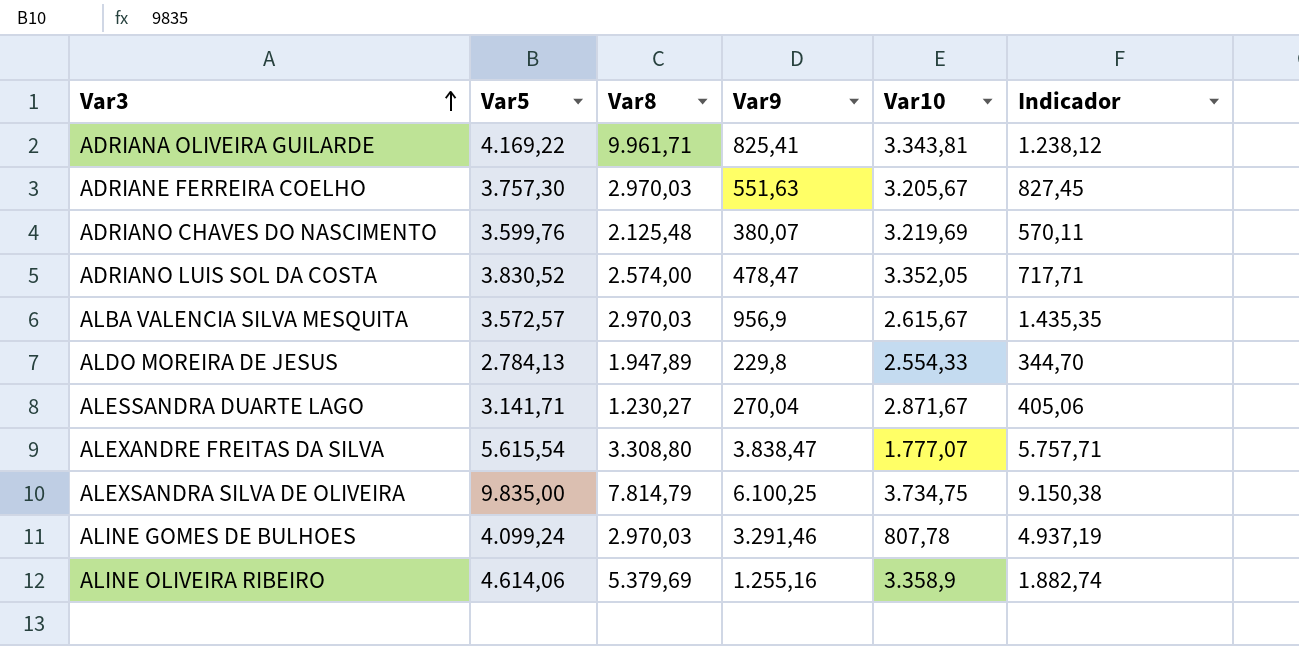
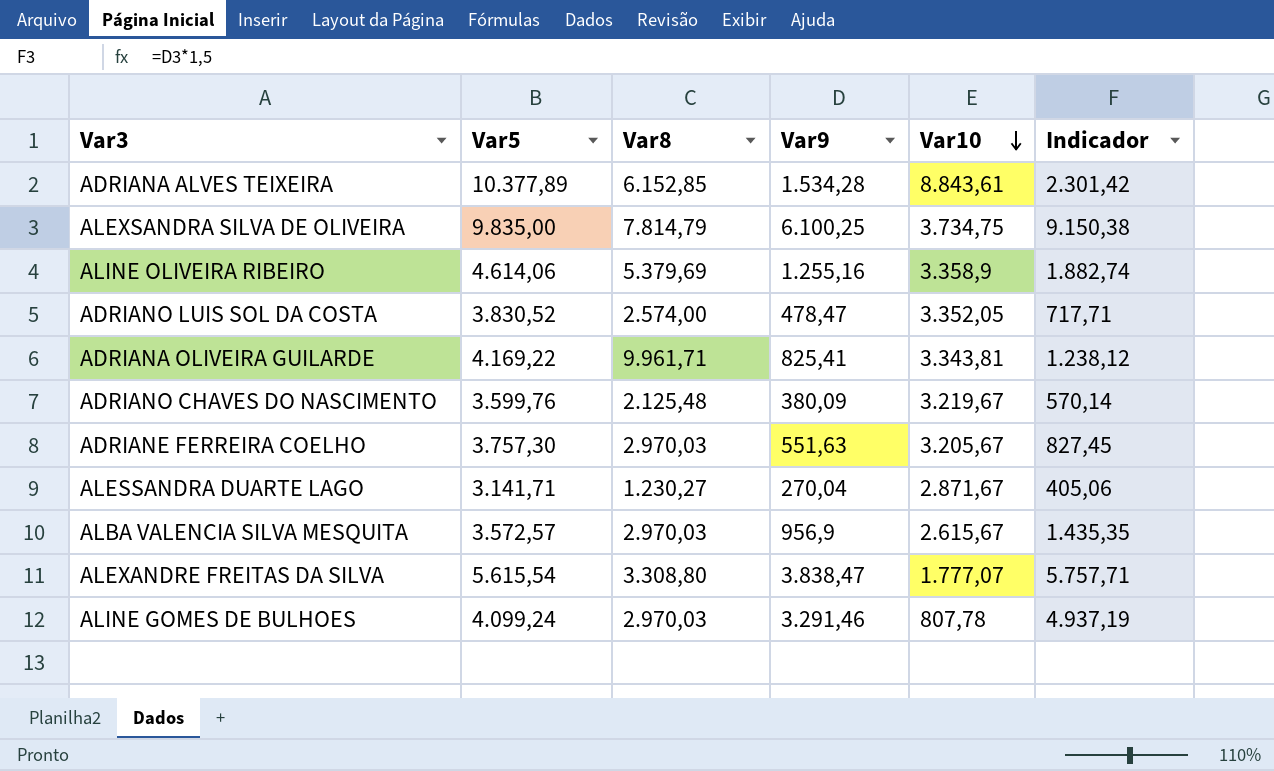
row order: Var3 ascending -> Var10 descending
row ALDO MOREIRA DE JESUS: 2.784,13 | 1.947,89 | 229,8 | 2.554,33 | 344,70 -> none
row ADRIANA ALVES TEIXEIRA: none -> 10.377,89 | 6.152,85 | 1.534,28 | 8.843,61 | 2.301,42
ADRIANO CHAVES DO NASCIMENTO | Var9: 380,07 -> 380,09
ADRIANO CHAVES DO NASCIMENTO | Var10: 3.219,69 -> 3.219,67
ADRIANO CHAVES DO NASCIMENTO | Indicador: 570,11 -> 570,14

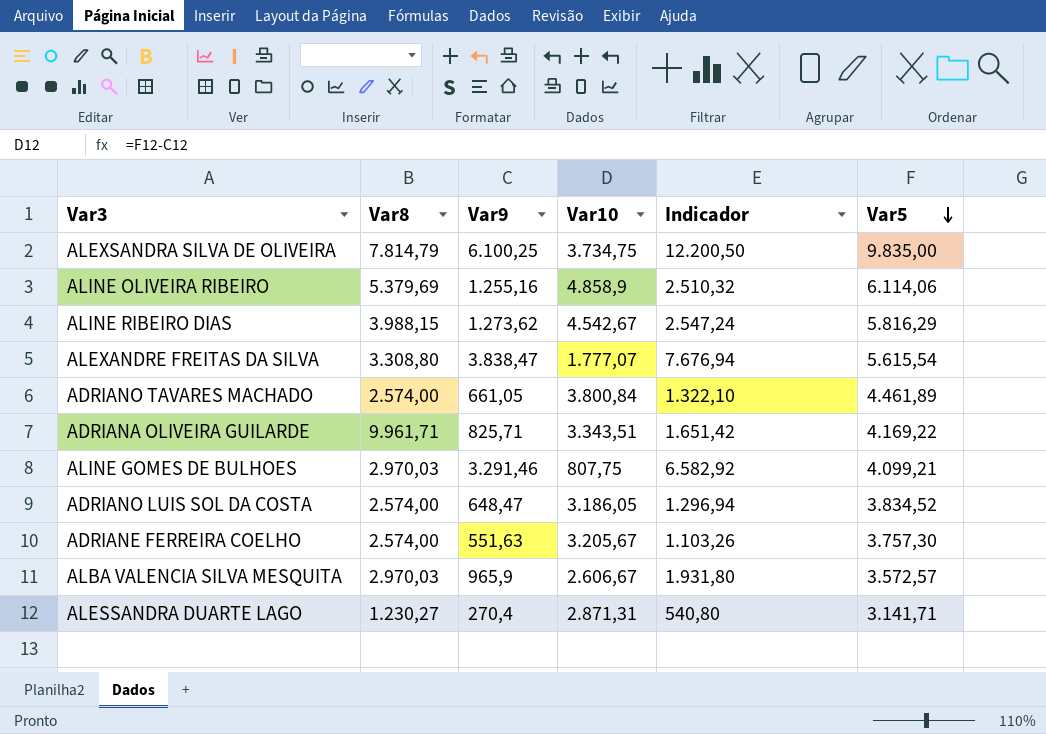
row order: Var10 descending -> Var5 descending
column Indicador | formula: [Var9] * 1,5 -> [Var9] * 2
column Var5 | position: 2 -> 6
row ADRIANA ALVES TEIXEIRA: 10.377,89 | 6.152,85 | 1.534,28 | 8.843,61 | 2.301,42 -> none
row ADRIANO CHAVES DO NASCIMENTO: 3.599,76 | 2.125,48 | 380,09 | 3.219,67 | 570,14 -> none
ALINE OLIVEIRA RIBEIRO | Var10: 3.358,9 -> 4.858,9
ALINE OLIVEIRA RIBEIRO | Var5: 4.614,06 -> 6.114,06
row ALINE RIBEIRO DIAS: none -> 3.988,15 | 1.273,62 | 4.542,67 | 2.547,24 | 5.816,29
row ADRIANO TAVARES MACHADO: none -> 2.574,00 | 661,05 | 3.800,84 | 1.322,10 | 4.461,89
ADRIANA OLIVEIRA GUILARDE | Var9: 825,41 -> 825,71
ADRIANA OLIVEIRA GUILARDE | Var10: 3.343,81 -> 3.343,51
ALINE GOMES DE BULHOES | Var10: 807,78 -> 807,75
ALINE GOMES DE BULHOES | Var5: 4.099,24 -> 4.099,21
ADRIANO LUIS SOL DA COSTA | Var9: 478,47 -> 648,47
ADRIANO LUIS SOL DA COSTA | Var10: 3.352,05 -> 3.186,05
ADRIANO LUIS SOL DA COSTA | Var5: 3.830,52 -> 3.834,52
ADRIANE FERREIRA COELHO | Var8: 2.970,03 -> 2.574,00
ALBA VALENCIA SILVA MESQUITA | Var9: 956,9 -> 965,9
ALBA VALENCIA SILVA MESQUITA | Var10: 2.615,67 -> 2.606,67
ALESSANDRA DUARTE LAGO | Var9: 270,04 -> 270,4
ALESSANDRA DUARTE LAGO | Var10: 2.871,67 -> 2.871,31

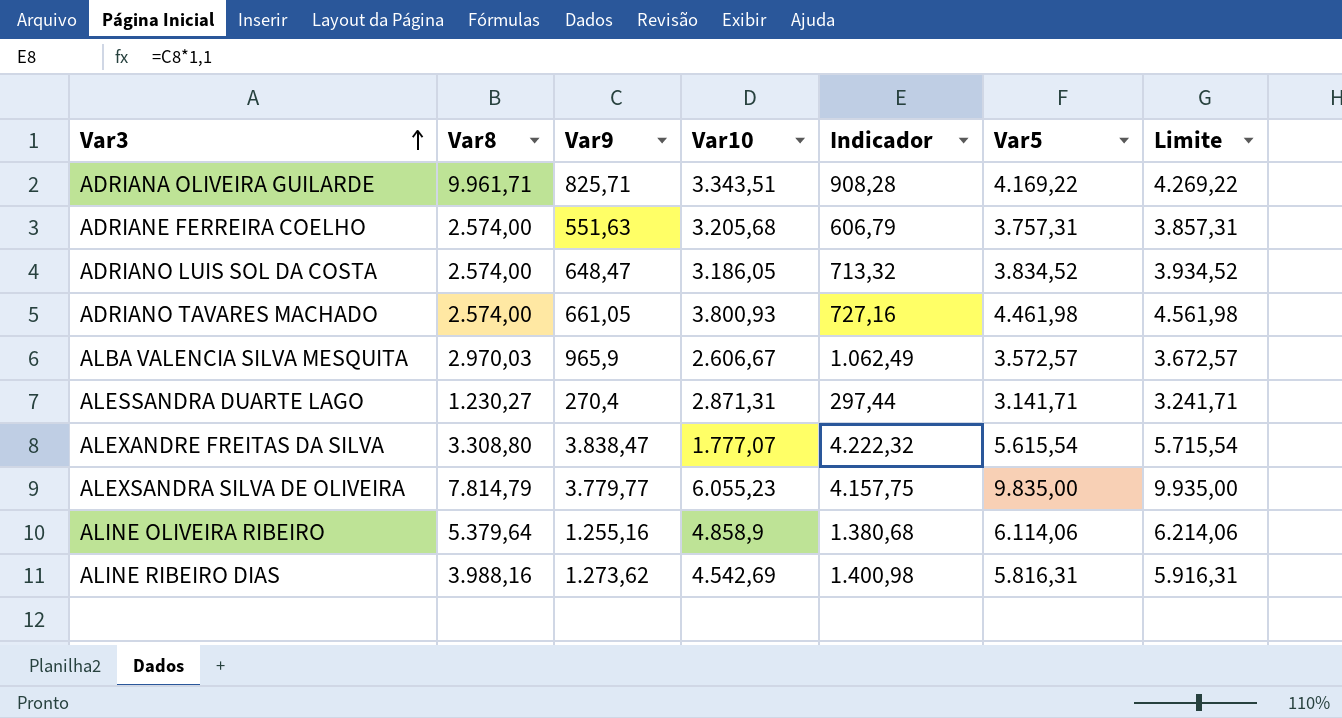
row order: Var5 descending -> Var3 ascending
column Indicador | formula: [Var9] * 2 -> [Var9] * 1,1
column Limite | formula: none -> [Var5] + 100
row ALINE GOMES DE BULHOES: 2.970,03 | 3.291,46 | 807,75 | 6.582,92 | 4.099,21 -> none
ADRIANE FERREIRA COELHO | Var10: 3.205,67 -> 3.205,68
ADRIANE FERREIRA COELHO | Var5: 3.757,30 -> 3.757,31
ADRIANO TAVARES MACHADO | Var10: 3.800,84 -> 3.800,93
ADRIANO TAVARES MACHADO | Var5: 4.461,89 -> 4.461,98
ALEXSANDRA SILVA DE OLIVEIRA | Var9: 6.100,25 -> 3.779,77
ALEXSANDRA SILVA DE OLIVEIRA | Var10: 3.734,75 -> 6.055,23
ALINE OLIVEIRA RIBEIRO | Var8: 5.379,69 -> 5.379,64
ALINE RIBEIRO DIAS | Var8: 3.988,15 -> 3.988,16
ALINE RIBEIRO DIAS | Var10: 4.542,67 -> 4.542,69
ALINE RIBEIRO DIAS | Var5: 5.816,29 -> 5.816,31

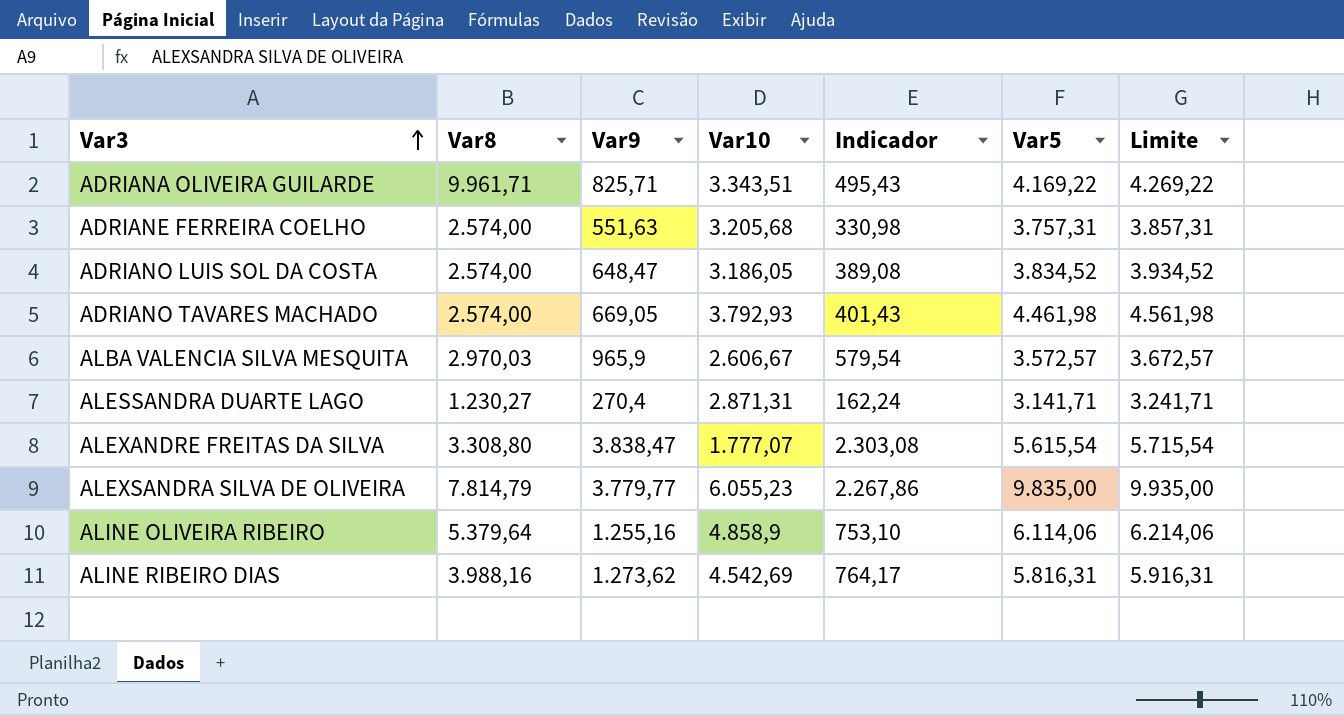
column Indicador | formula: [Var9] * 1,1 -> [Var9] * 0,6
ADRIANO TAVARES MACHADO | Var9: 661,05 -> 669,05
ADRIANO TAVARES MACHADO | Var10: 3.800,93 -> 3.792,93

